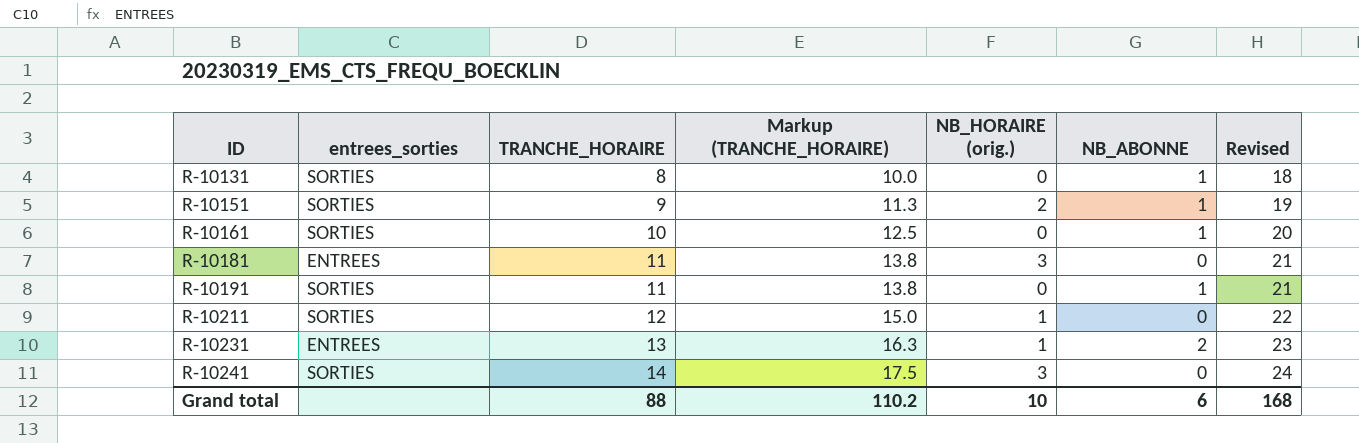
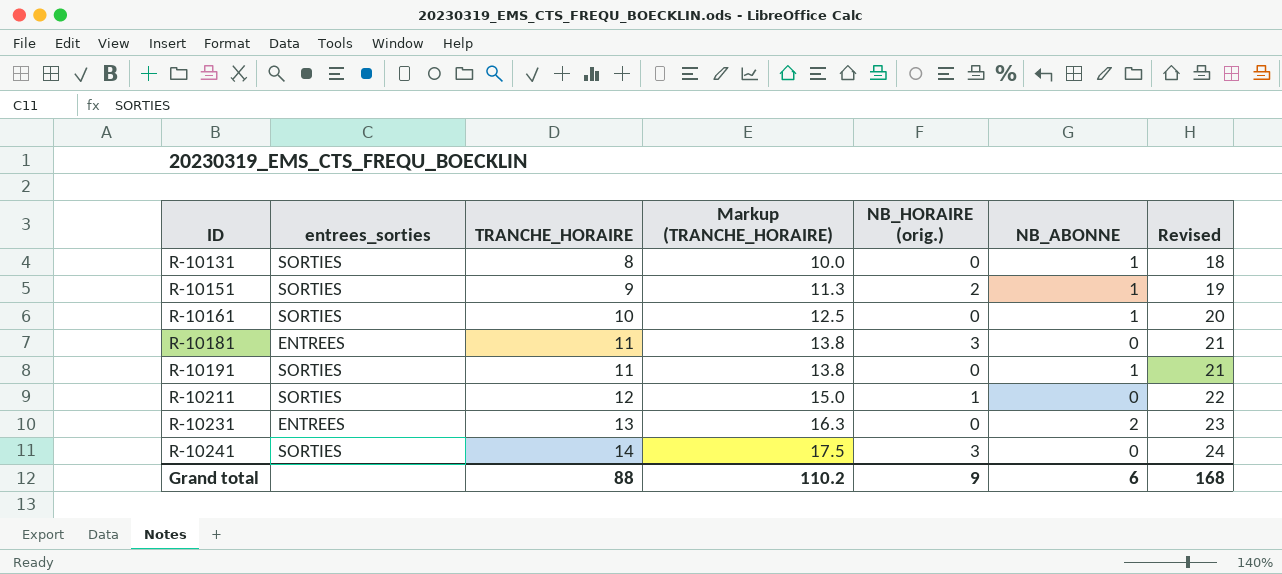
R-10231 | NB_HORAIRE (orig.): 1 -> 0
Grand total | NB_HORAIRE (orig.): 10 -> 9

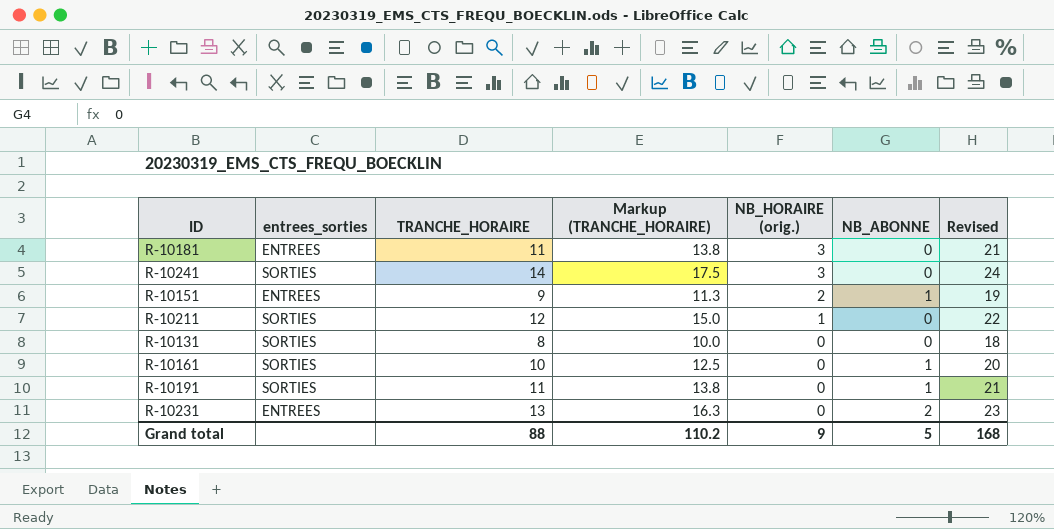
row order: ID ascending -> NB_HORAIRE (orig.) descending
R-10151 | entrees_sorties: SORTIES -> ENTREES
R-10131 | NB_ABONNE: 1 -> 0
Grand total | NB_ABONNE: 6 -> 5

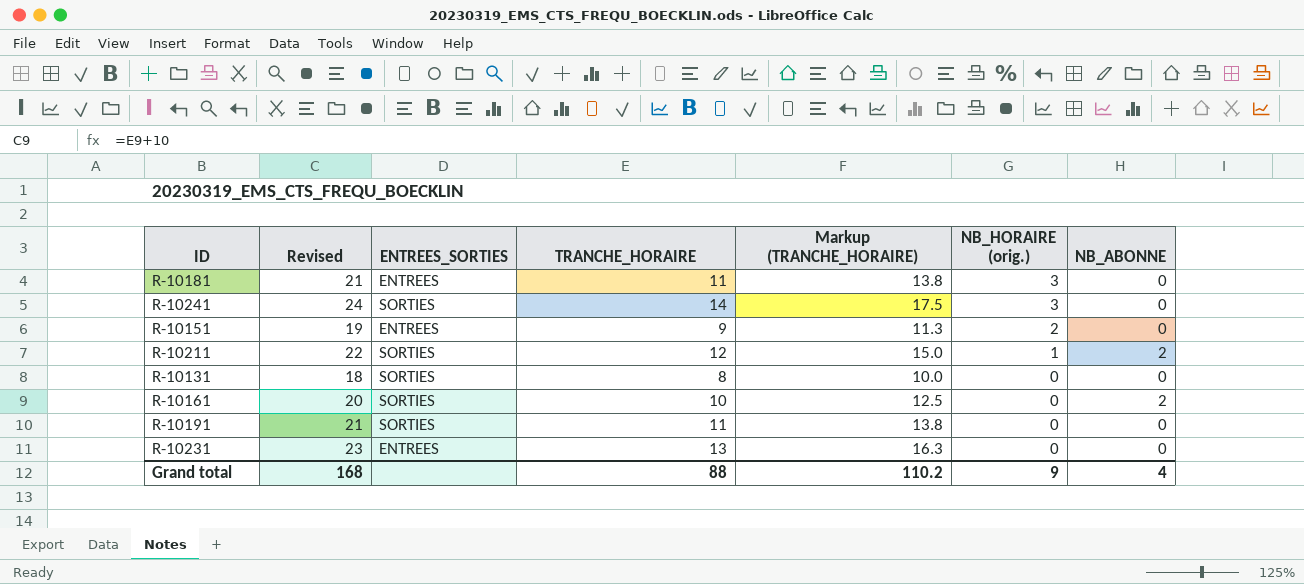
column Revised | position: 7 -> 2
column name: entrees_sorties -> ENTREES_SORTIES
R-10151 | NB_ABONNE: 1 -> 0
R-10211 | NB_ABONNE: 0 -> 2
R-10161 | NB_ABONNE: 1 -> 2
R-10191 | NB_ABONNE: 1 -> 0
R-10231 | NB_ABONNE: 2 -> 0
Grand total | NB_ABONNE: 5 -> 4

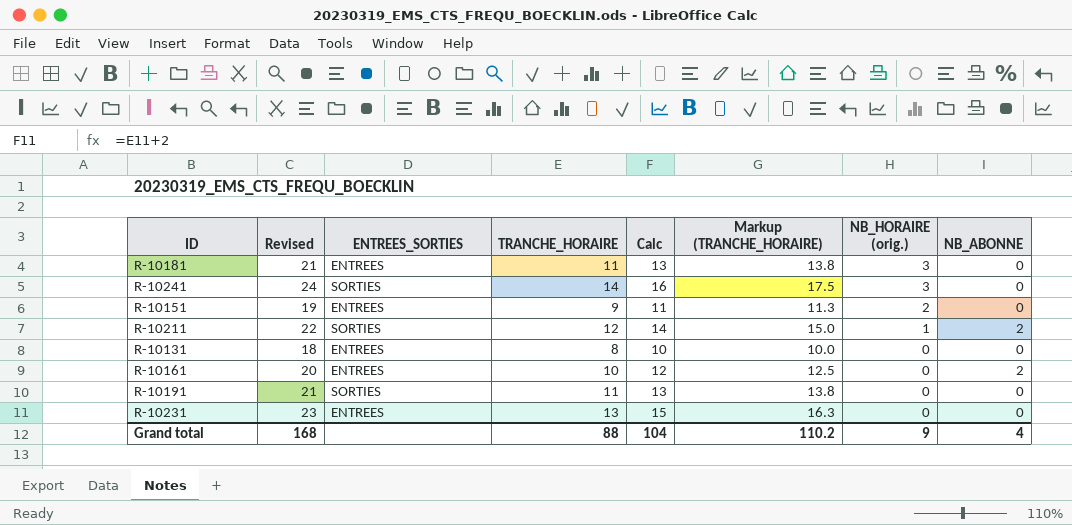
column Calc | formula: none -> [TRANCHE_HORAIRE] + 2
R-10131 | ENTREES_SORTIES: SORTIES -> ENTREES
R-10161 | ENTREES_SORTIES: SORTIES -> ENTREES

